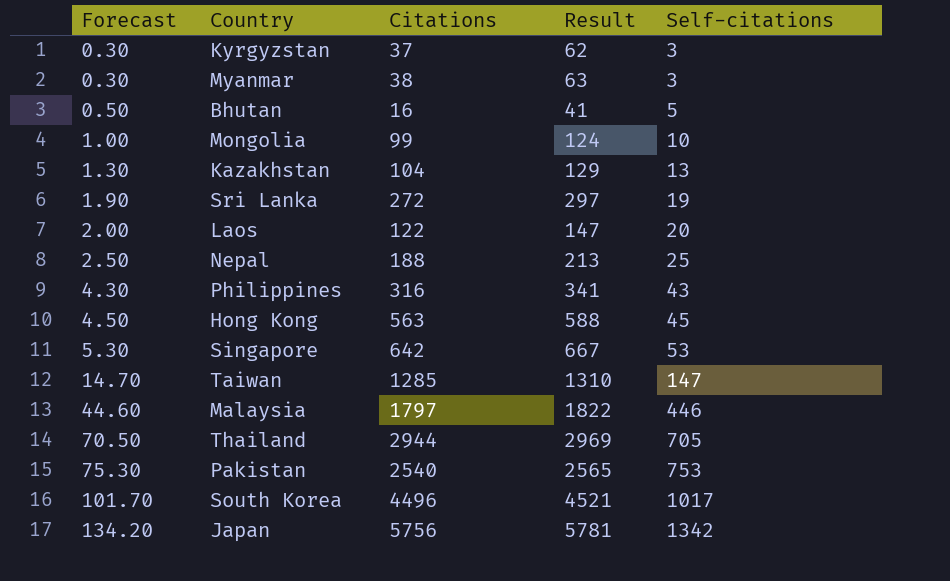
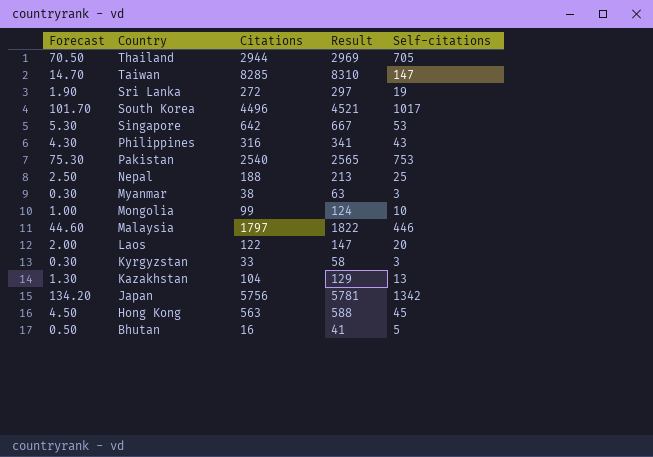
row order: Forecast ascending -> Country descending
Taiwan | Citations: 1285 -> 8285
Taiwan | Result: 1310 -> 8310
Kyrgyzstan | Citations: 37 -> 33
Kyrgyzstan | Result: 62 -> 58

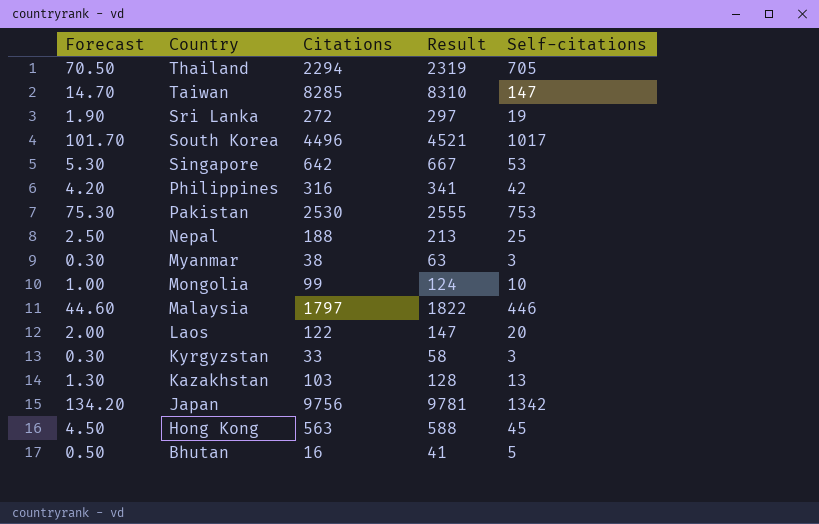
Thailand | Citations: 2944 -> 2294
Thailand | Result: 2969 -> 2319
Philippines | Forecast: 4.30 -> 4.20
Philippines | Self-citations: 43 -> 42
Pakistan | Citations: 2540 -> 2530
Pakistan | Result: 2565 -> 2555
Kazakhstan | Citations: 104 -> 103
Kazakhstan | Result: 129 -> 128
Japan | Citations: 5756 -> 9756
Japan | Result: 5781 -> 9781

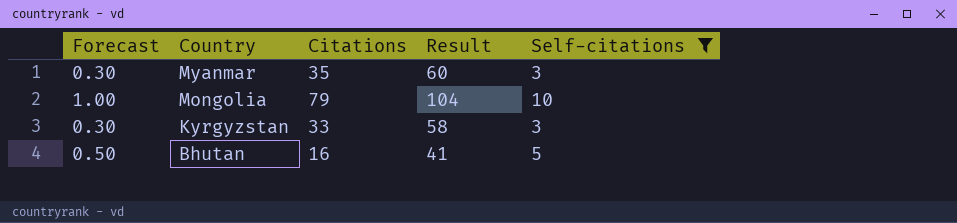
filter: none -> Self-citations <= 10
Myanmar | Citations: 38 -> 35
Myanmar | Result: 63 -> 60
Mongolia | Citations: 99 -> 79
Mongolia | Result: 124 -> 104

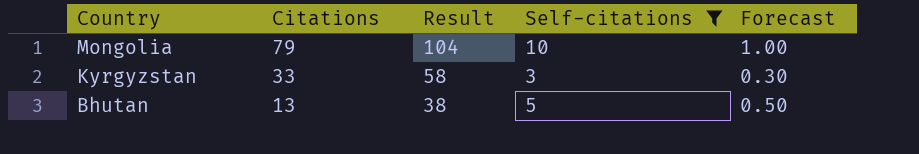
column Forecast | position: 1 -> 5
row Myanmar: 0.30 | 35 | 60 | 3 -> none
Bhutan | Citations: 16 -> 13
Bhutan | Result: 41 -> 38

